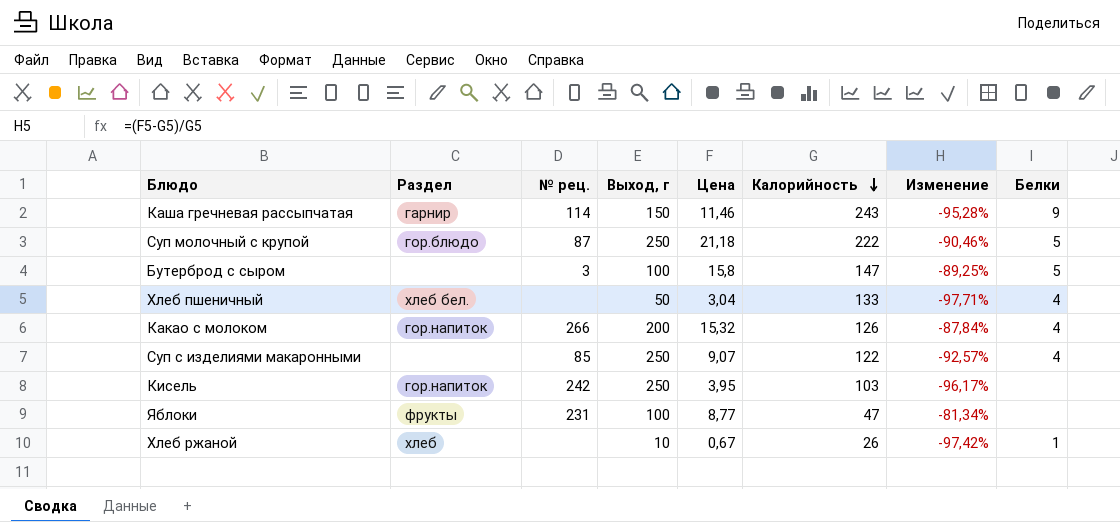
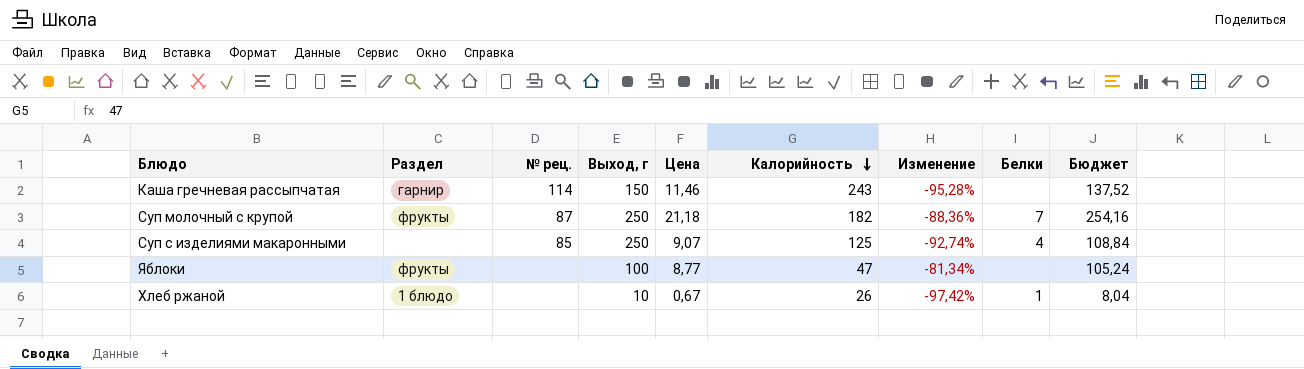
column Бюджет | formula: none -> [Цена] * 12
row Бутерброд с сыром: none | 3 | 100 | 15,8 | 147 | -89,25% | 5 -> none
row Хлеб пшеничный: хлеб бел. | none | 50 | 3,04 | 133 | -97,71% | 4 -> none
row Какао с молоком: гор.напиток | 266 | 200 | 15,32 | 126 | -87,84% | 4 -> none
row Кисель: гор.напиток | 242 | 250 | 3,95 | 103 | -96,17% | none -> none
Каша гречневая рассыпчатая | Белки: 9 -> none
Суп молочный с крупой | Раздел: гор.блюдо -> фрукты
Суп молочный с крупой | Калорийность: 222 -> 182
Суп молочный с крупой | Изменение: -90,46% -> -88,36%
Суп молочный с крупой | Белки: 5 -> 7
Суп с изделиями макаронными | Калорийность: 122 -> 125
Суп с изделиями макаронными | Изменение: -92,57% -> -92,74%
Яблоки | № рец.: 231 -> none
Хлеб ржаной | Раздел: хлеб -> 1 блюдо

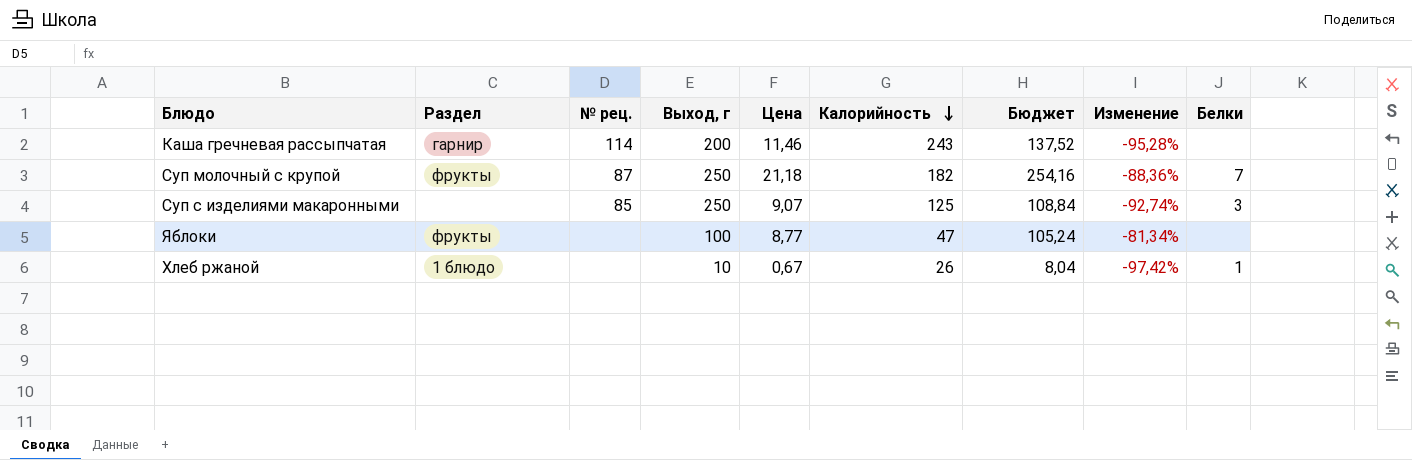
column Бюджет | position: 9 -> 7
Каша гречневая рассыпчатая | Выход, г: 150 -> 200
Суп с изделиями макаронными | Белки: 4 -> 3

